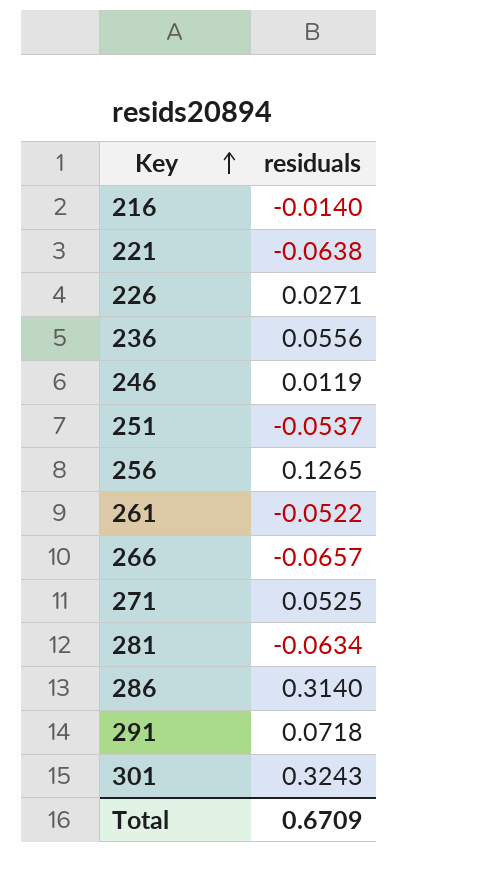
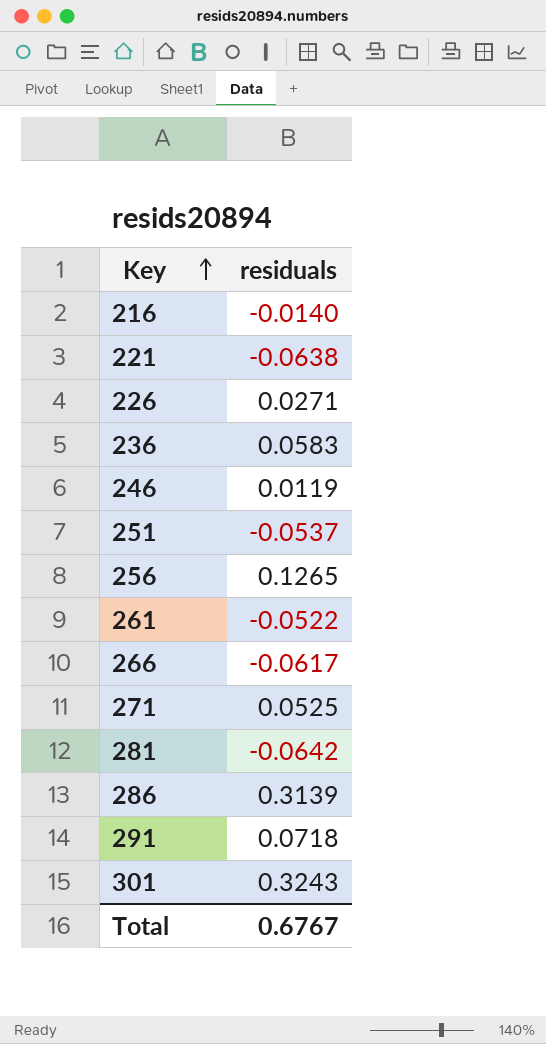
236 | residuals: 0.0556 -> 0.0583
266 | residuals: -0.0657 -> -0.0617
281 | residuals: -0.0634 -> -0.0642
286 | residuals: 0.3140 -> 0.3139
Total | residuals: 0.6709 -> 0.6767

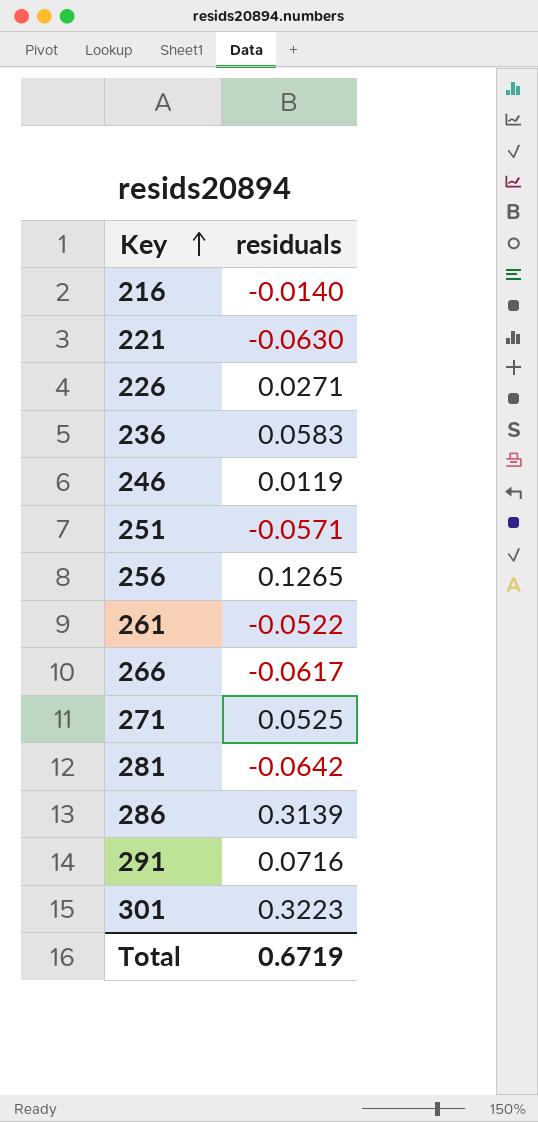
221 | residuals: -0.0638 -> -0.0630
251 | residuals: -0.0537 -> -0.0571
291 | residuals: 0.0718 -> 0.0716
301 | residuals: 0.3243 -> 0.3223
Total | residuals: 0.6767 -> 0.6719

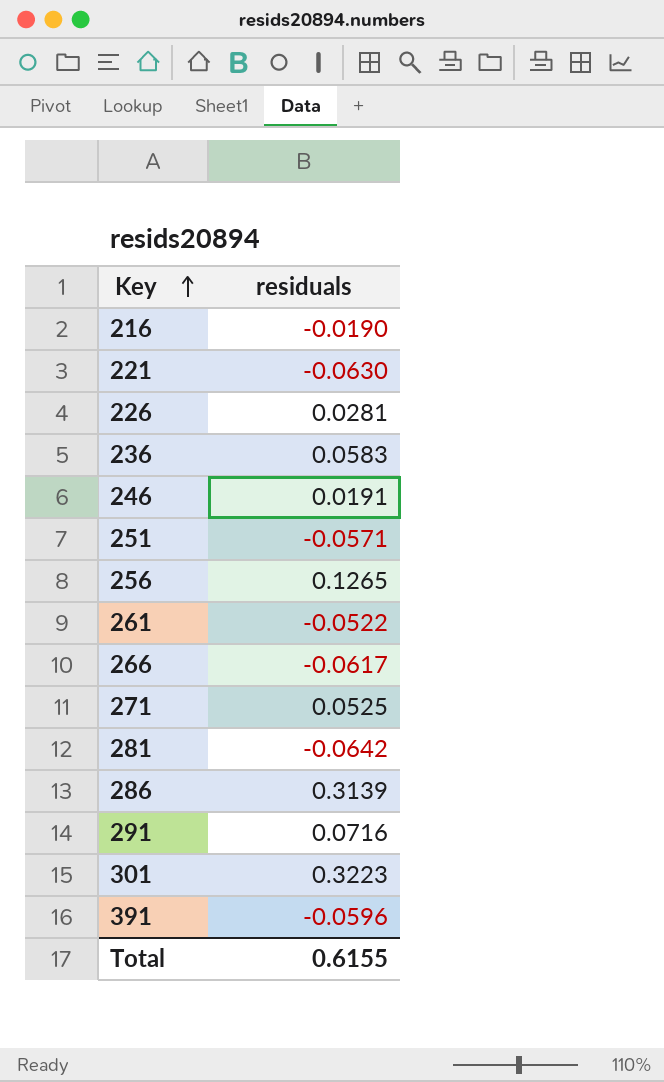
216 | residuals: -0.0140 -> -0.0190
226 | residuals: 0.0271 -> 0.0281
246 | residuals: 0.0119 -> 0.0191
row 391: none -> -0.0596
Total | residuals: 0.6719 -> 0.6155

